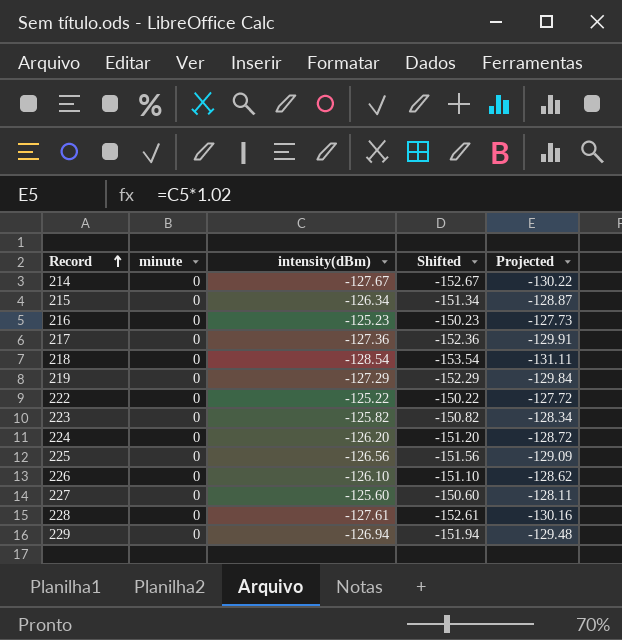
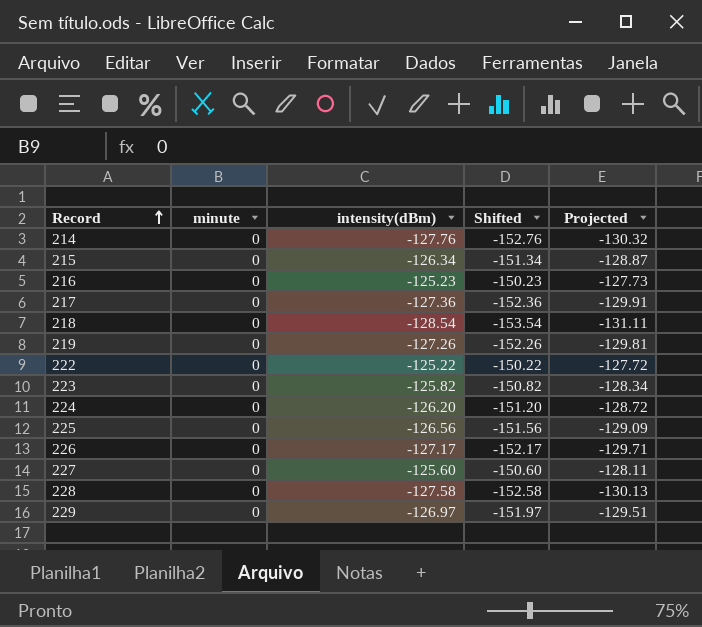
214 | intensity(dBm): -127.67 -> -127.76
214 | Shifted: -152.67 -> -152.76
214 | Projected: -130.22 -> -130.32
219 | intensity(dBm): -127.29 -> -127.26
219 | Shifted: -152.29 -> -152.26
219 | Projected: -129.84 -> -129.81
226 | intensity(dBm): -126.10 -> -127.17
226 | Shifted: -151.10 -> -152.17
226 | Projected: -128.62 -> -129.71
228 | intensity(dBm): -127.61 -> -127.58
228 | Shifted: -152.61 -> -152.58
228 | Projected: -130.16 -> -130.13
229 | intensity(dBm): -126.94 -> -126.97
229 | Shifted: -151.94 -> -151.97
229 | Projected: -129.48 -> -129.51

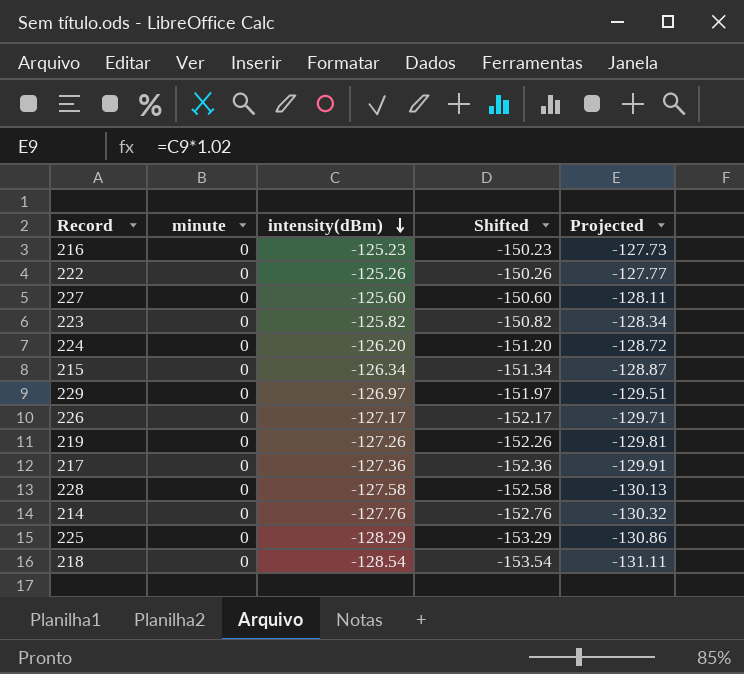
row order: Record ascending -> intensity(dBm) descending
222 | intensity(dBm): -125.22 -> -125.26
222 | Shifted: -150.22 -> -150.26
222 | Projected: -127.72 -> -127.77
225 | intensity(dBm): -126.56 -> -128.29
225 | Shifted: -151.56 -> -153.29
225 | Projected: -129.09 -> -130.86

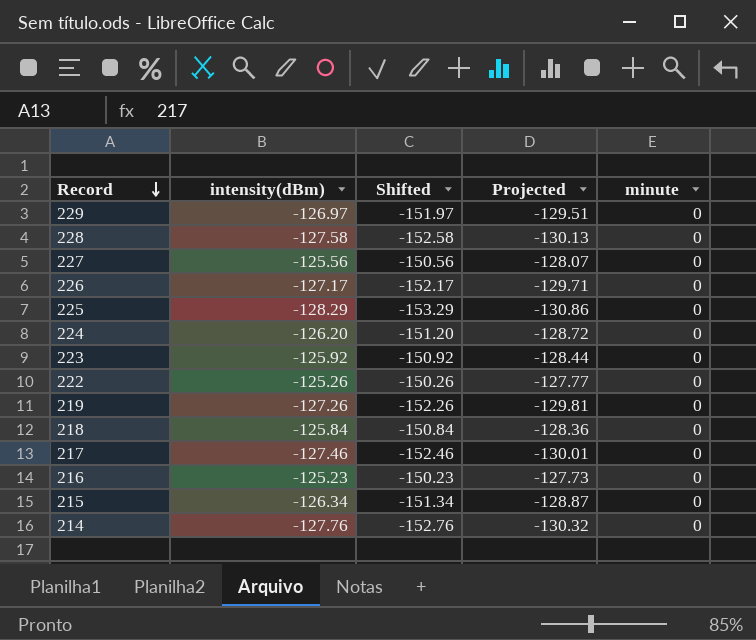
row order: intensity(dBm) descending -> Record descending
column minute | position: 2 -> 5
227 | intensity(dBm): -125.60 -> -125.56
227 | Shifted: -150.60 -> -150.56
227 | Projected: -128.11 -> -128.07
223 | intensity(dBm): -125.82 -> -125.92
223 | Shifted: -150.82 -> -150.92
223 | Projected: -128.34 -> -128.44
218 | intensity(dBm): -128.54 -> -125.84
218 | Shifted: -153.54 -> -150.84
218 | Projected: -131.11 -> -128.36
217 | intensity(dBm): -127.36 -> -127.46
217 | Shifted: -152.36 -> -152.46
217 | Projected: -129.91 -> -130.01

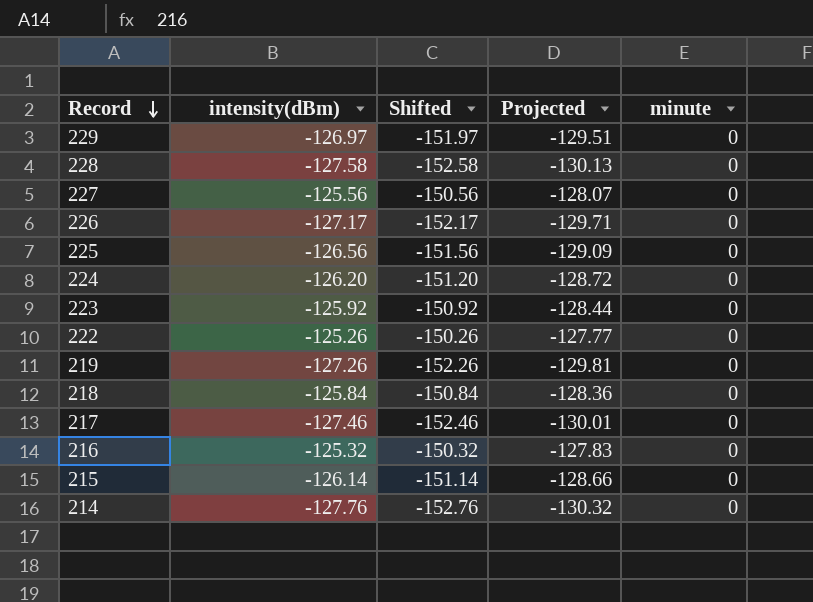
225 | intensity(dBm): -128.29 -> -126.56
225 | Shifted: -153.29 -> -151.56
225 | Projected: -130.86 -> -129.09
216 | intensity(dBm): -125.23 -> -125.32
216 | Shifted: -150.23 -> -150.32
216 | Projected: -127.73 -> -127.83
215 | intensity(dBm): -126.34 -> -126.14
215 | Shifted: -151.34 -> -151.14
215 | Projected: -128.87 -> -128.66

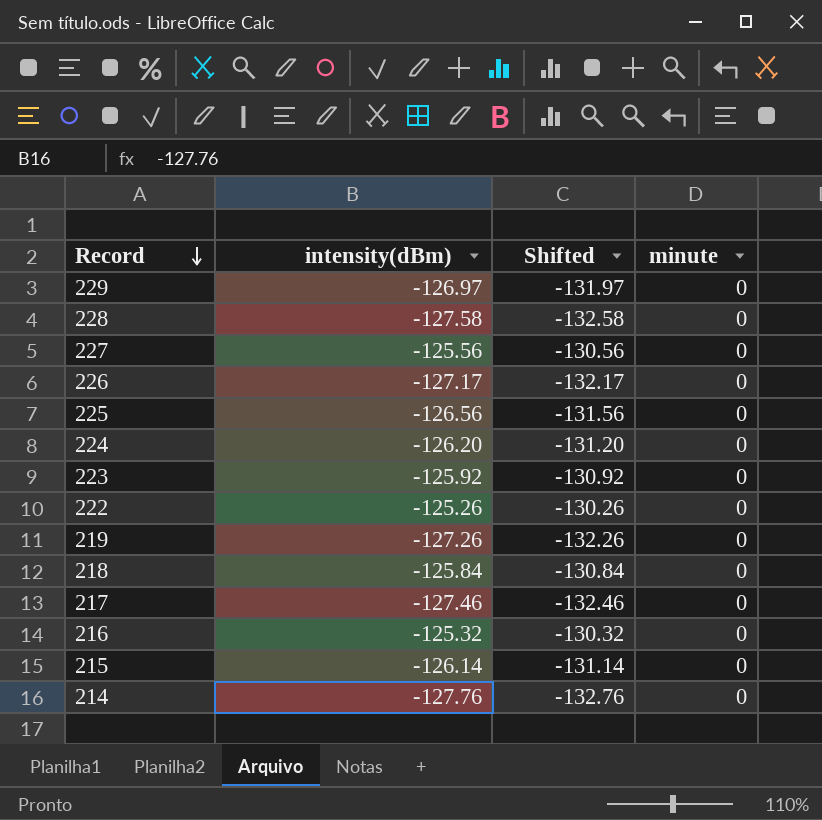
column Projected | formula: [intensity(dBm)] * 1.02 -> none
column Shifted | formula: [intensity(dBm)] - 25 -> [intensity(dBm)] - 5

